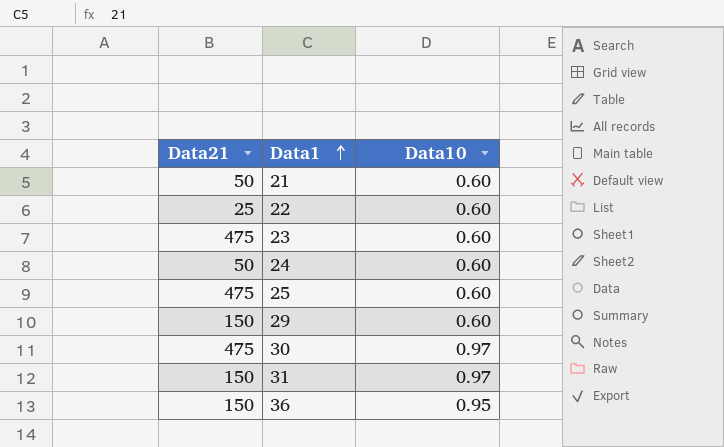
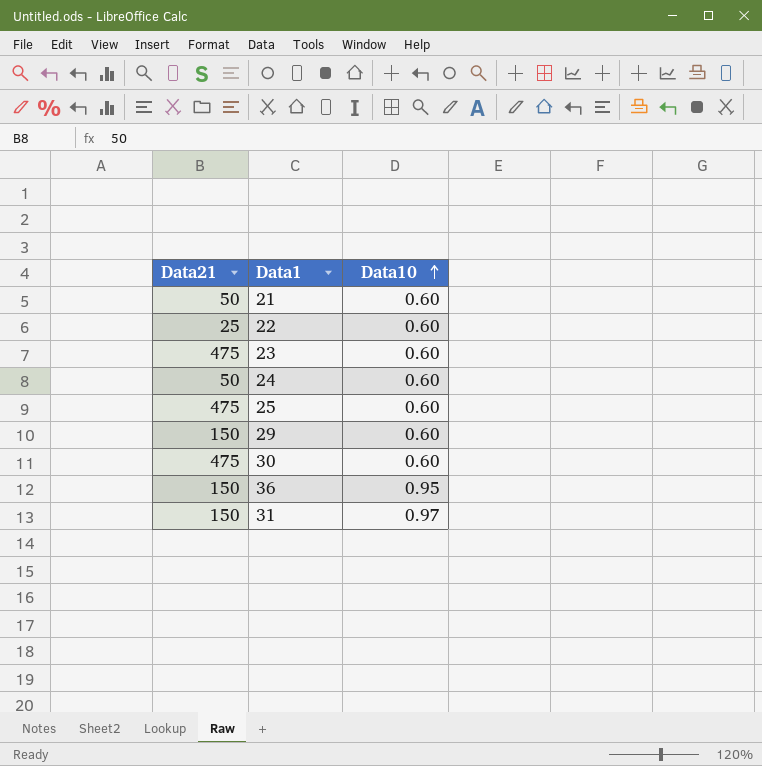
row order: Data1 ascending -> Data10 ascending
30 | Data10: 0.97 -> 0.60

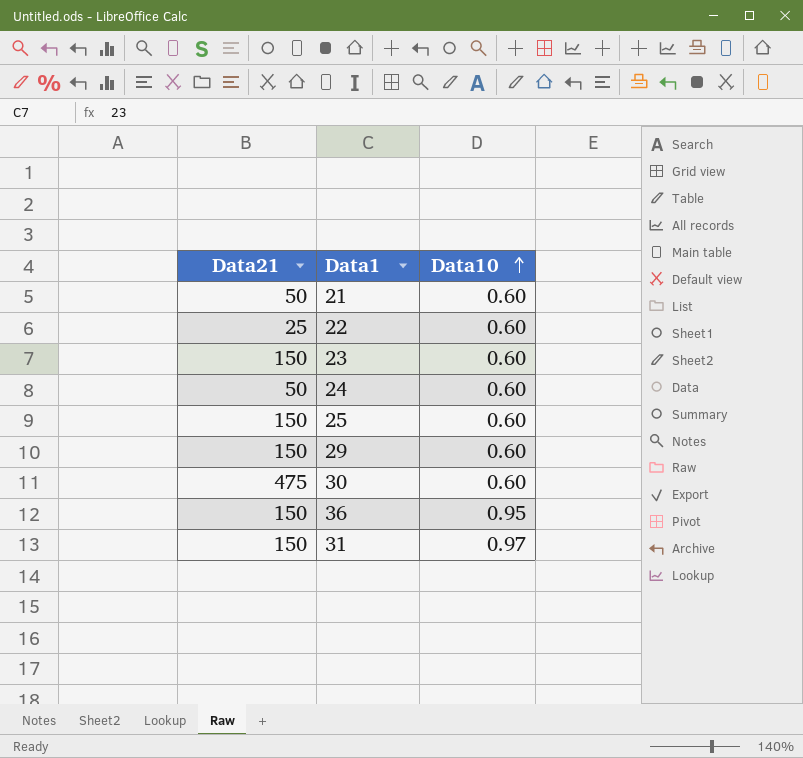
23 | Data21: 475 -> 150
25 | Data21: 475 -> 150

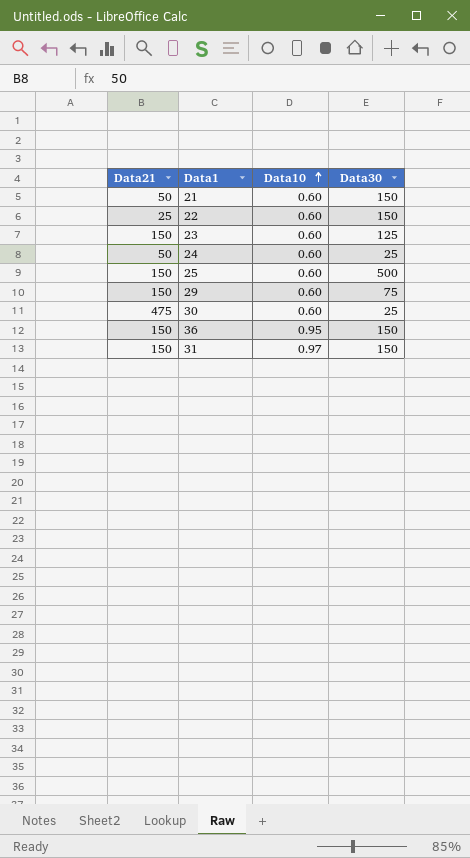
column Data30 | position: none -> 4

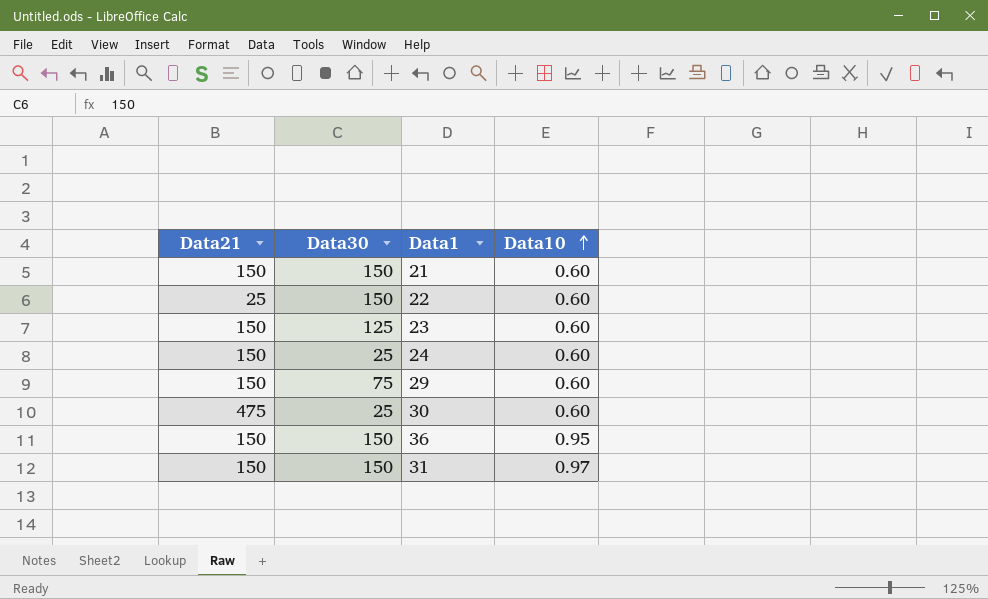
column Data30 | position: 4 -> 2
row 25: 150 | 0.60 | 500 -> none
21 | Data21: 50 -> 150
24 | Data21: 50 -> 150

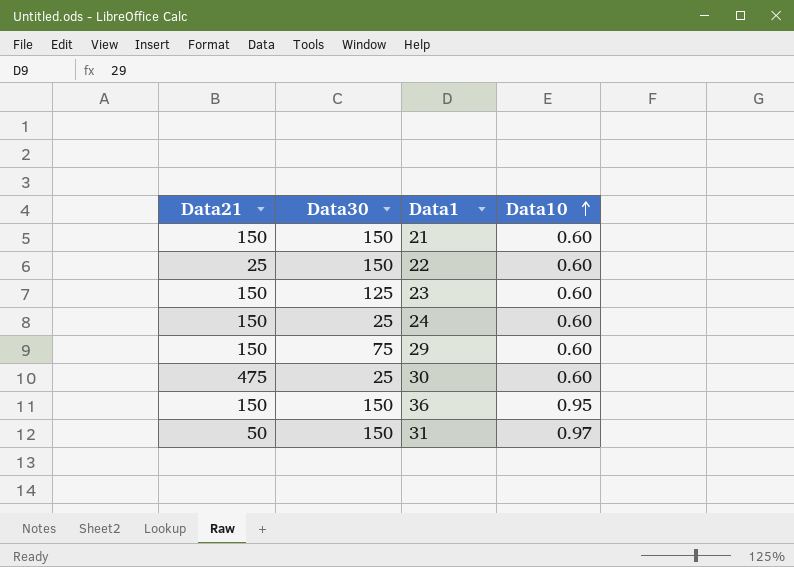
31 | Data21: 150 -> 50

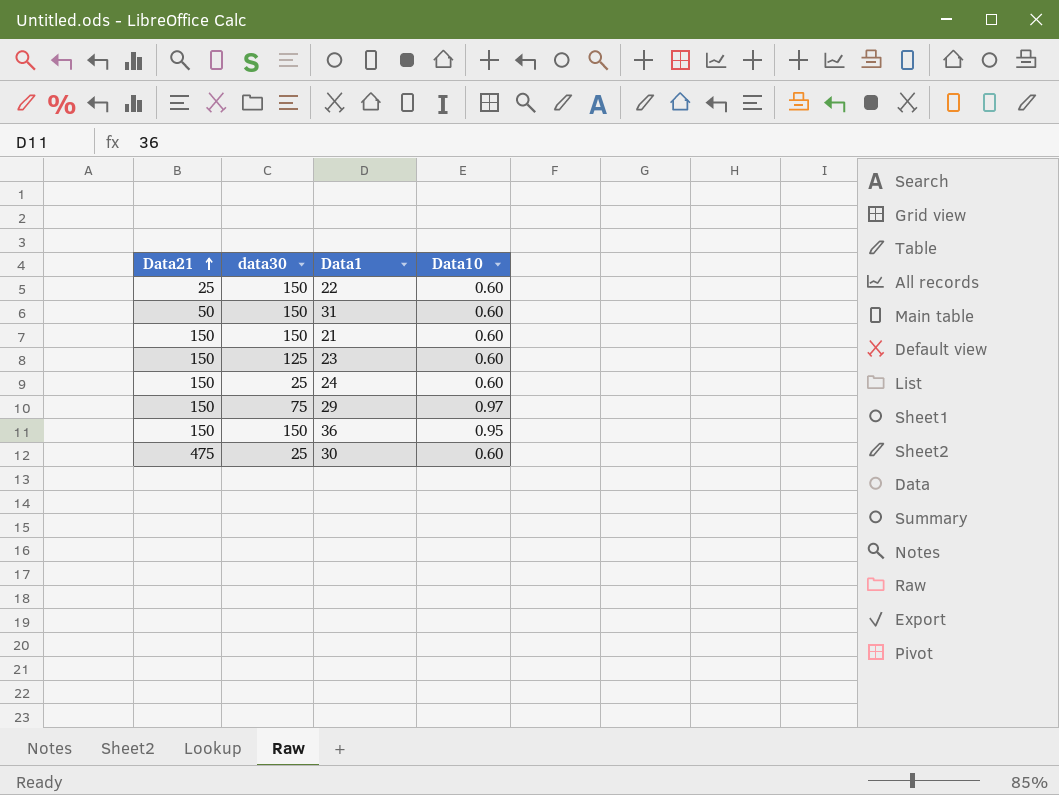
row order: Data10 ascending -> Data21 ascending
column name: Data30 -> data30
31 | Data10: 0.97 -> 0.60
29 | Data10: 0.60 -> 0.97

